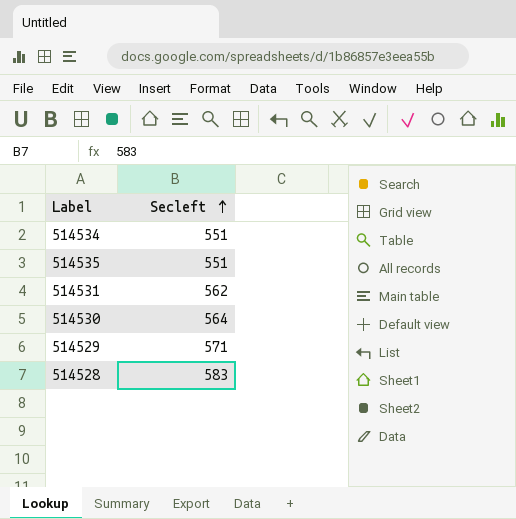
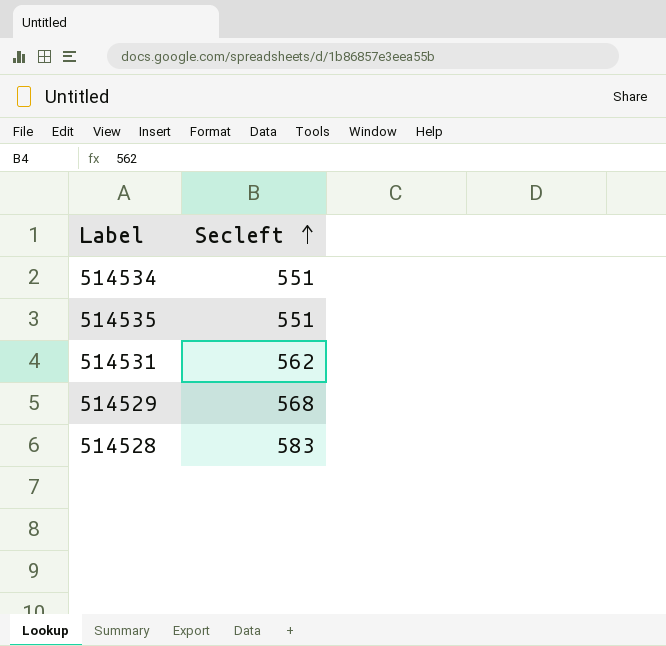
row 514530: 564 -> none
514529 | Secleft: 571 -> 568

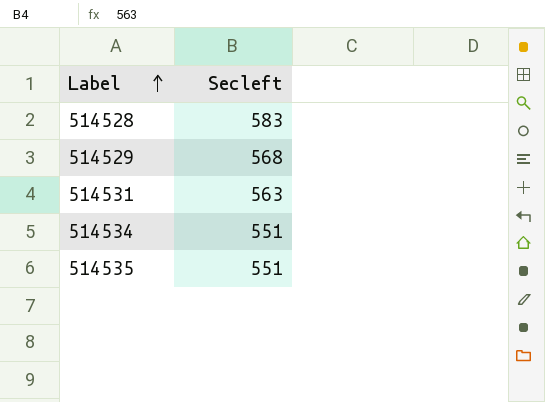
row order: Secleft ascending -> Label ascending
514531 | Secleft: 562 -> 563

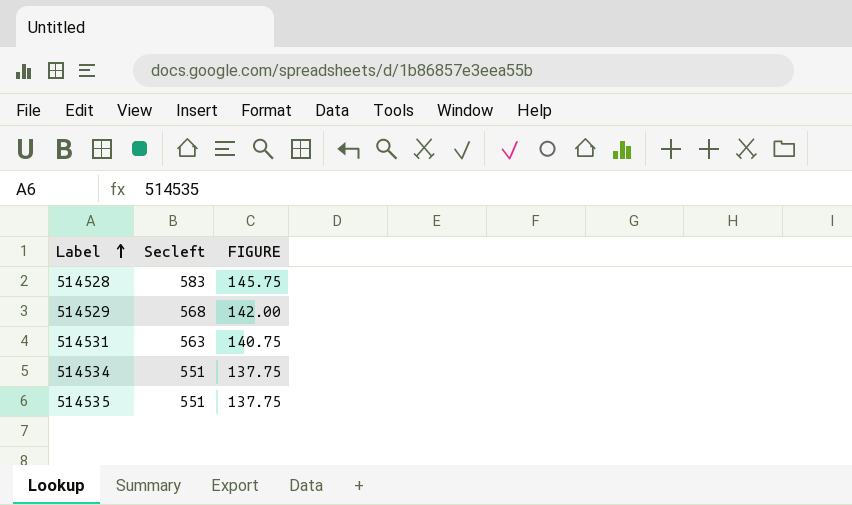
column FIGURE | formula: none -> [Secleft] * 0.25

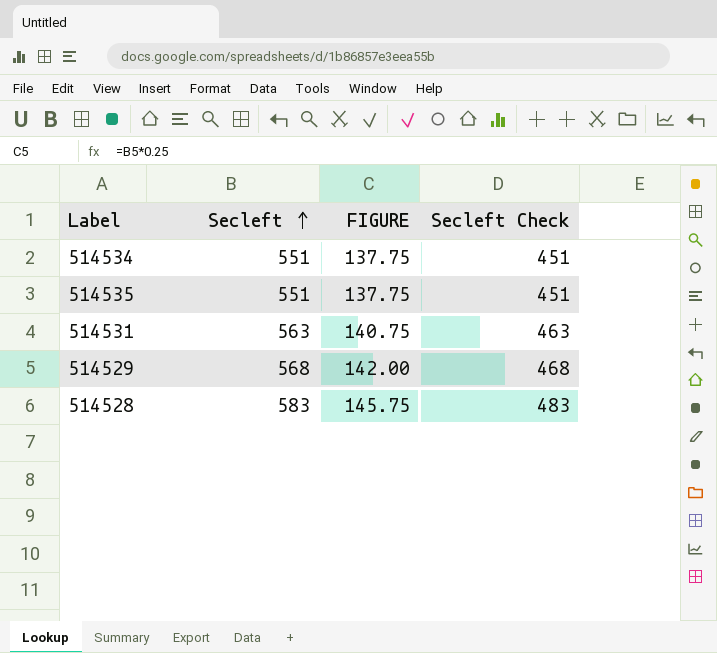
row order: Label ascending -> Secleft ascending
column Secleft Check | formula: none -> [Secleft] - 100

